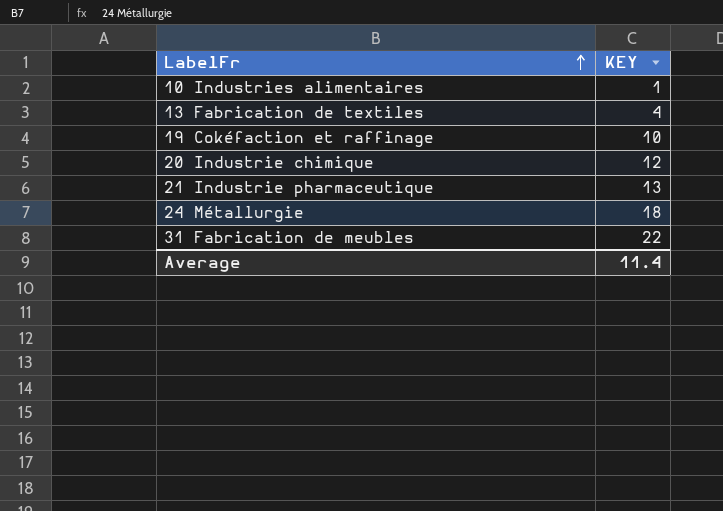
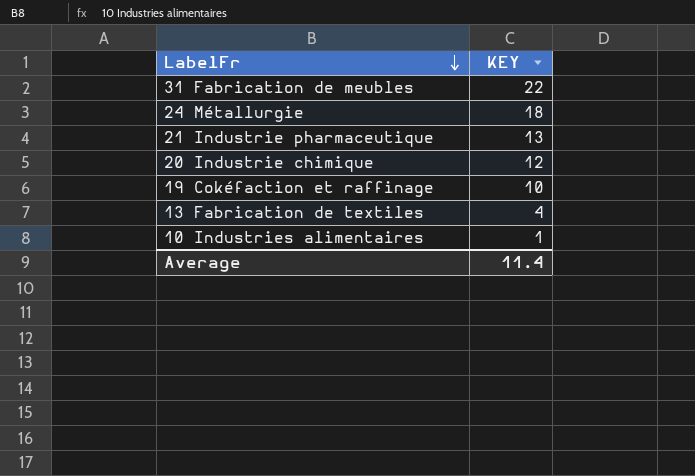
row order: LabelFr ascending -> LabelFr descending

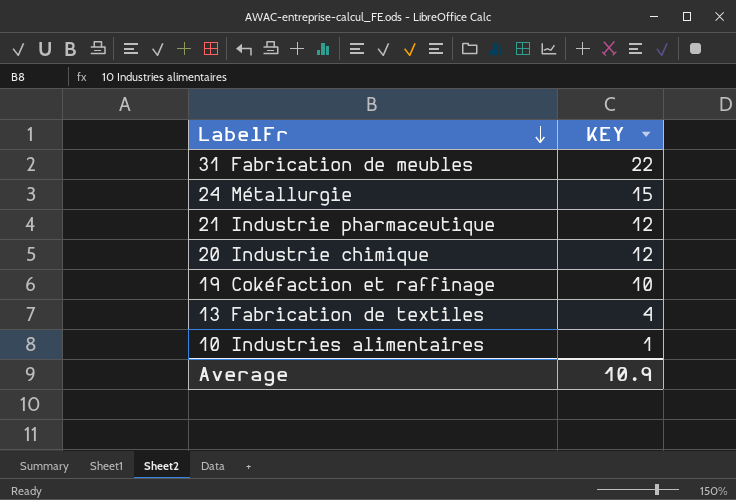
24 Métallurgie | KEY: 18 -> 15
21 Industrie pharmaceutique | KEY: 13 -> 12
Average | KEY: 11.4 -> 10.9

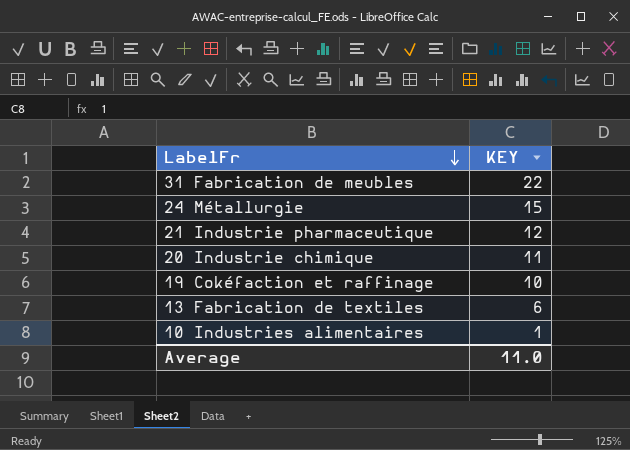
20 Industrie chimique | KEY: 12 -> 11
13 Fabrication de textiles | KEY: 4 -> 6
Average | KEY: 10.9 -> 11.0

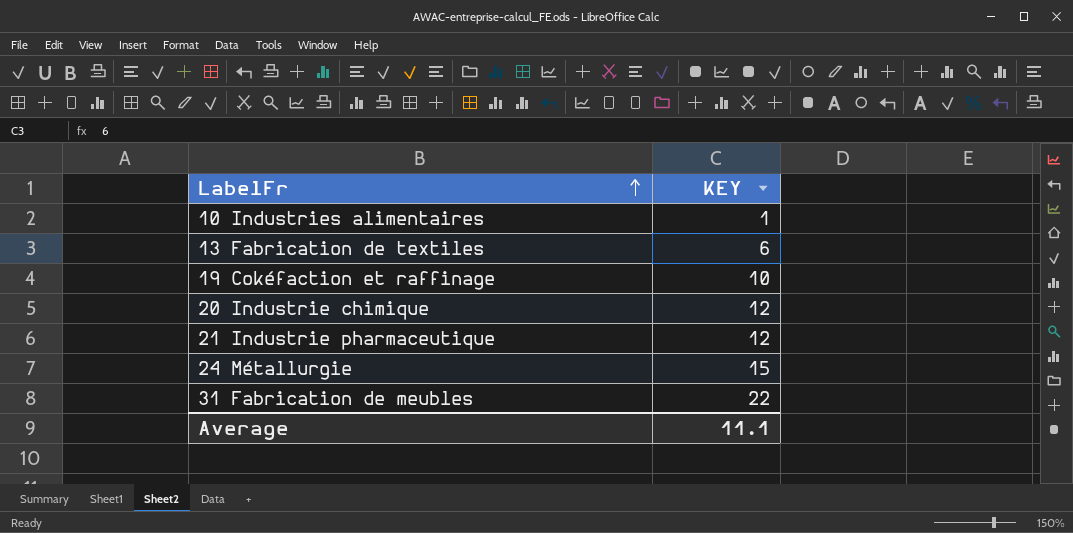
row order: LabelFr descending -> LabelFr ascending
20 Industrie chimique | KEY: 11 -> 12
Average | KEY: 11.0 -> 11.1

